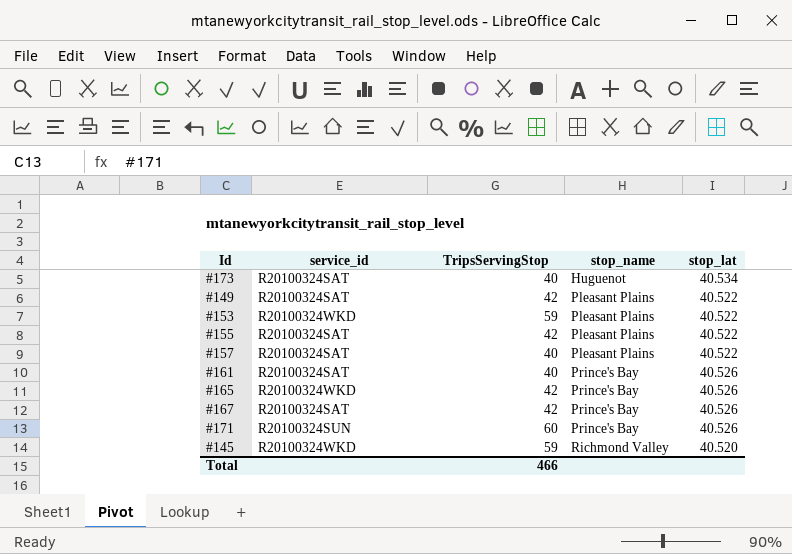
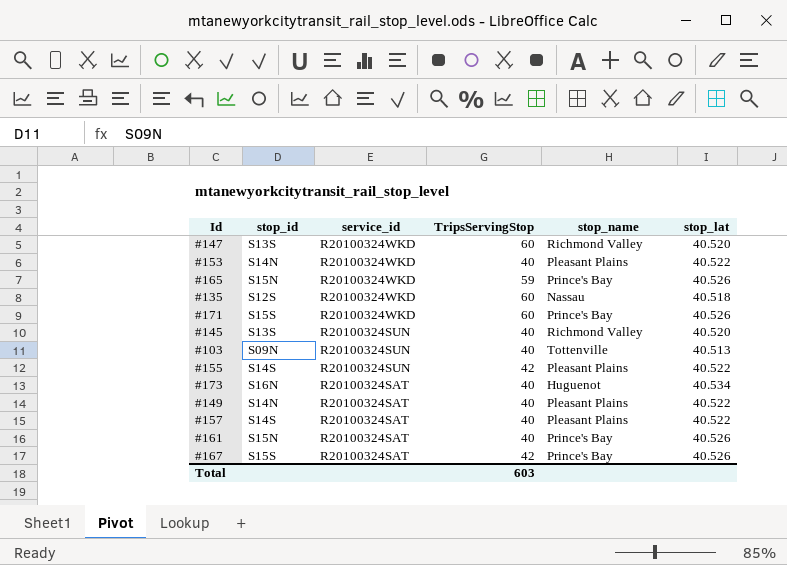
row order: stop_name ascending -> service_id descending
column stop_id | position: none -> 2
row #147: none -> S13S | R20100324WKD | 60 | Richmond Valley | 40.520
#153 | TripsServingStop: 59 -> 40
#165 | TripsServingStop: 42 -> 59
row #135: none -> S12S | R20100324WKD | 60 | Nassau | 40.518
#171 | service_id: R20100324SUN -> R20100324WKD
#145 | service_id: R20100324WKD -> R20100324SUN
#145 | TripsServingStop: 59 -> 40
row #103: none -> S09N | R20100324SUN | 40 | Tottenville | 40.513
#155 | service_id: R20100324SAT -> R20100324SUN
#149 | TripsServingStop: 42 -> 40
Total | TripsServingStop: 466 -> 603

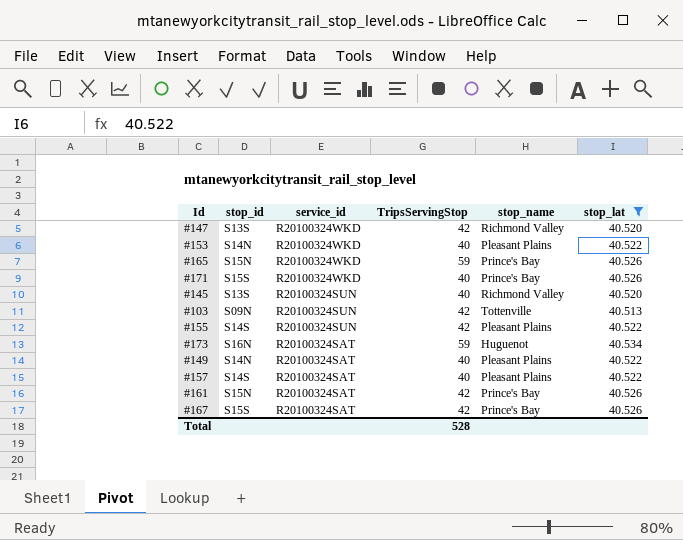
filter: none -> stop_lat != 40.518
#147 | TripsServingStop: 60 -> 42
#171 | TripsServingStop: 60 -> 40
#103 | TripsServingStop: 40 -> 42
#173 | TripsServingStop: 40 -> 59
#161 | TripsServingStop: 40 -> 42
Total | TripsServingStop: 603 -> 528

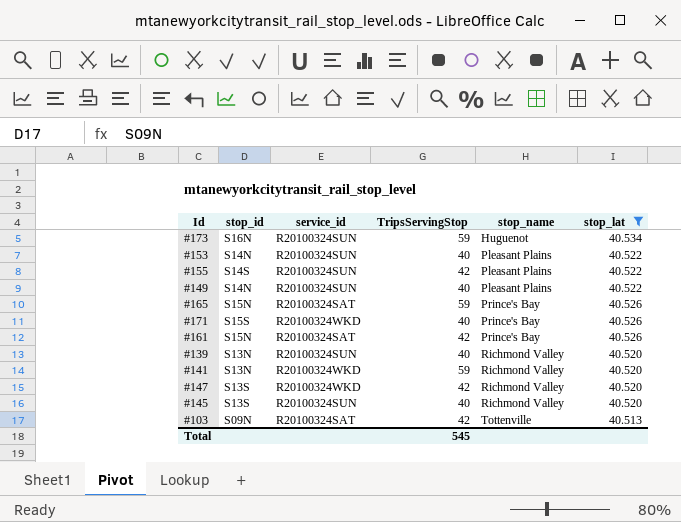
row order: service_id descending -> stop_name ascending
row #157: S14S | R20100324SAT | 40 | Pleasant Plains | 40.522 -> none
row #167: S15S | R20100324SAT | 42 | Prince's Bay | 40.526 -> none
#173 | service_id: R20100324SAT -> R20100324SUN
#153 | service_id: R20100324WKD -> R20100324SUN
#149 | service_id: R20100324SAT -> R20100324SUN
#165 | service_id: R20100324WKD -> R20100324SAT
row #139: none -> S13N | R20100324SUN | 40 | Richmond Valley | 40.520
row #141: none -> S13N | R20100324WKD | 59 | Richmond Valley | 40.520
#103 | service_id: R20100324SUN -> R20100324SAT
Total | TripsServingStop: 528 -> 545

